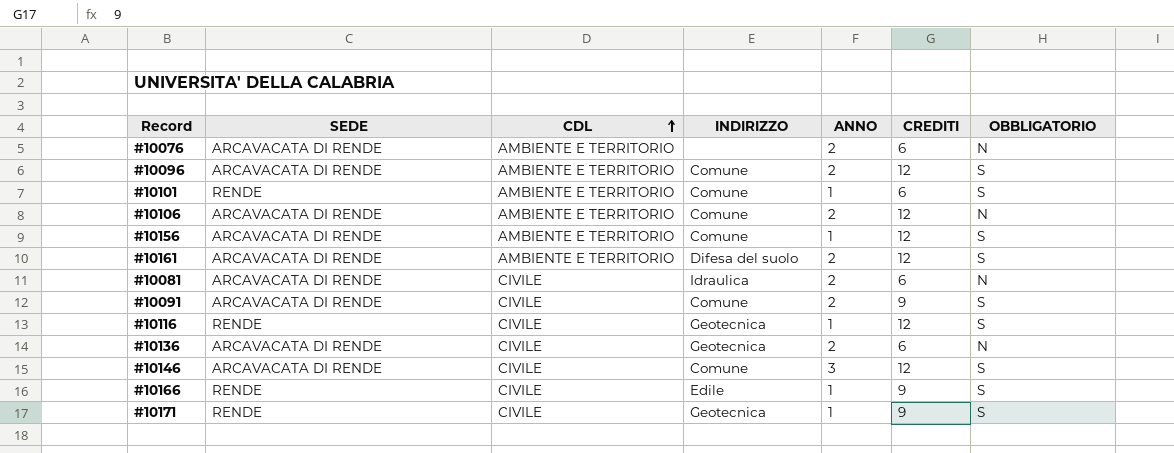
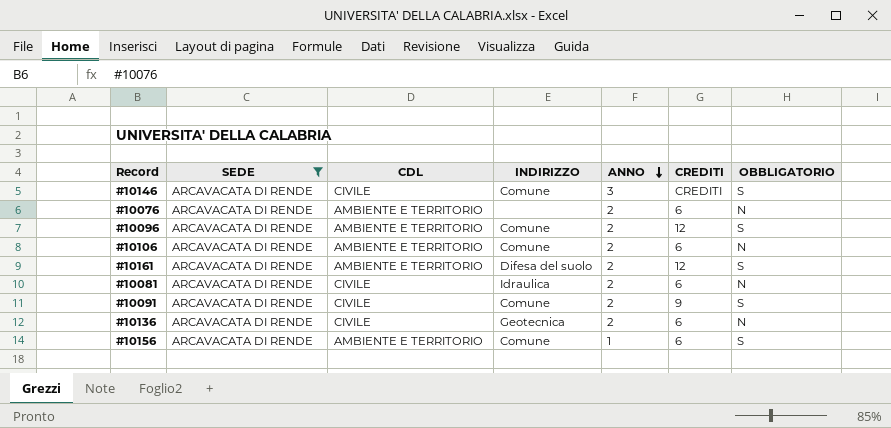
filter: none -> SEDE = ARCAVACATA DI RENDE
row order: CDL ascending -> ANNO descending
#10146 | CREDITI: 12 -> CREDITI
#10106 | CREDITI: 12 -> 6
#10156 | CREDITI: 12 -> 6

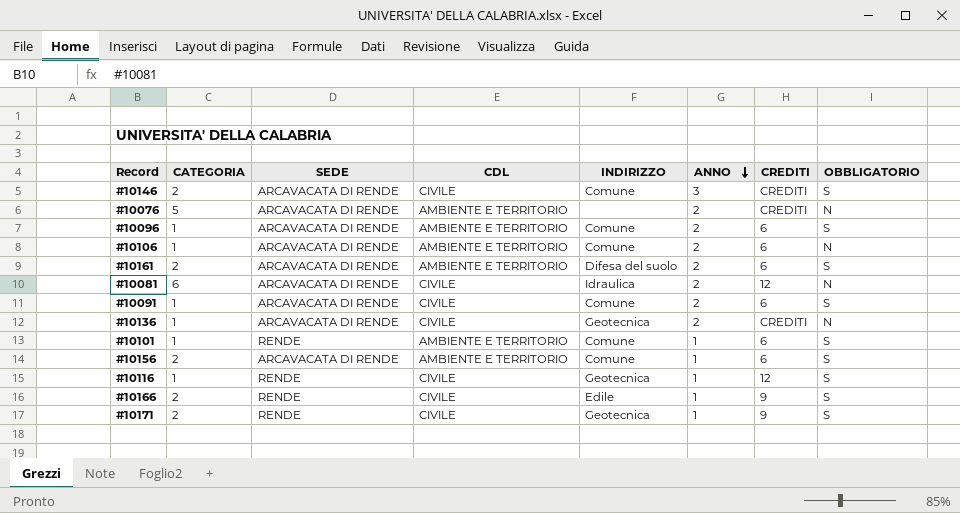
filter: SEDE = ARCAVACATA DI RENDE -> none
column CATEGORIA | position: none -> 2
#10076 | CREDITI: 6 -> CREDITI
#10096 | CREDITI: 12 -> 6
#10161 | CREDITI: 12 -> 6
#10081 | CREDITI: 6 -> 12
#10091 | CREDITI: 9 -> 6
#10136 | CREDITI: 6 -> CREDITI

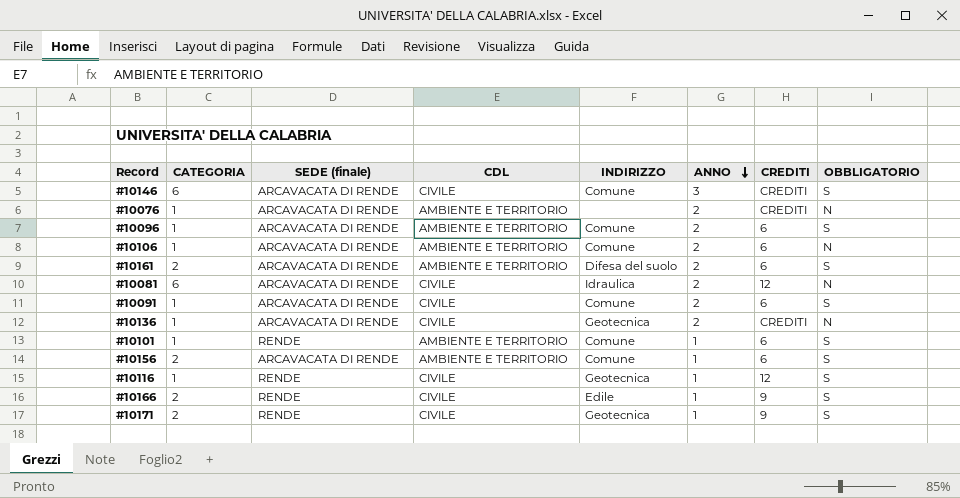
column name: SEDE -> SEDE (finale)
#10146 | CATEGORIA: 2 -> 6
#10076 | CATEGORIA: 5 -> 1

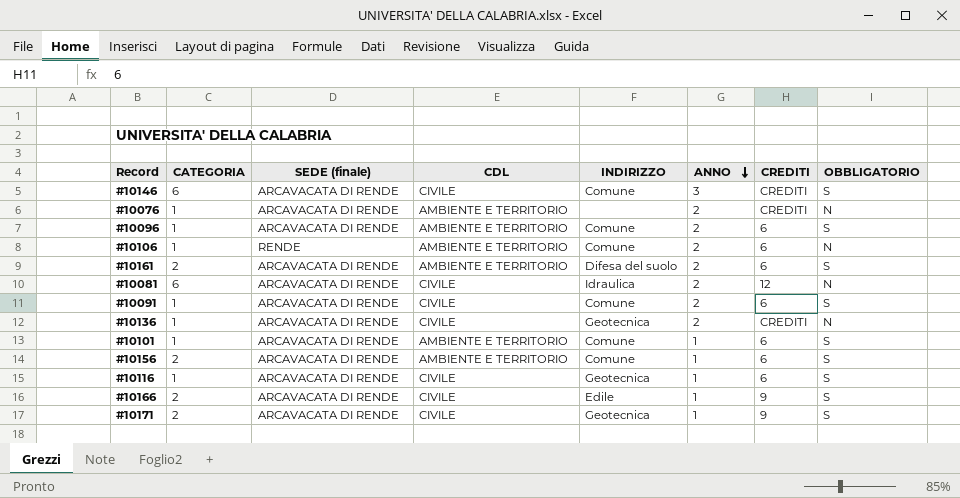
#10106 | SEDE (finale): ARCAVACATA DI RENDE -> RENDE
#10101 | SEDE (finale): RENDE -> ARCAVACATA DI RENDE
#10116 | SEDE (finale): RENDE -> ARCAVACATA DI RENDE
#10116 | CREDITI: 12 -> 6
#10166 | SEDE (finale): RENDE -> ARCAVACATA DI RENDE
#10171 | SEDE (finale): RENDE -> ARCAVACATA DI RENDE

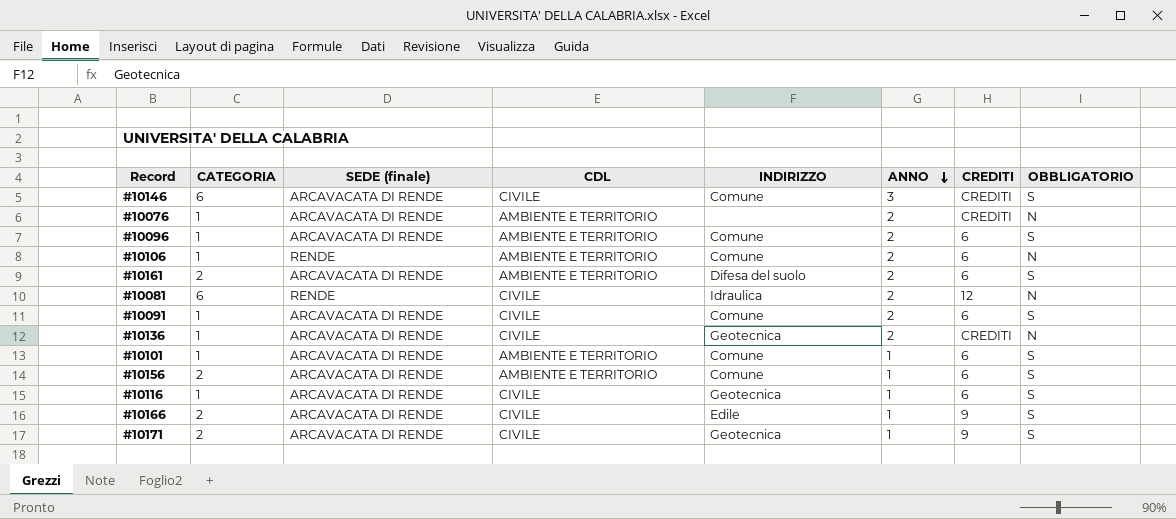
#10081 | SEDE (finale): ARCAVACATA DI RENDE -> RENDE

